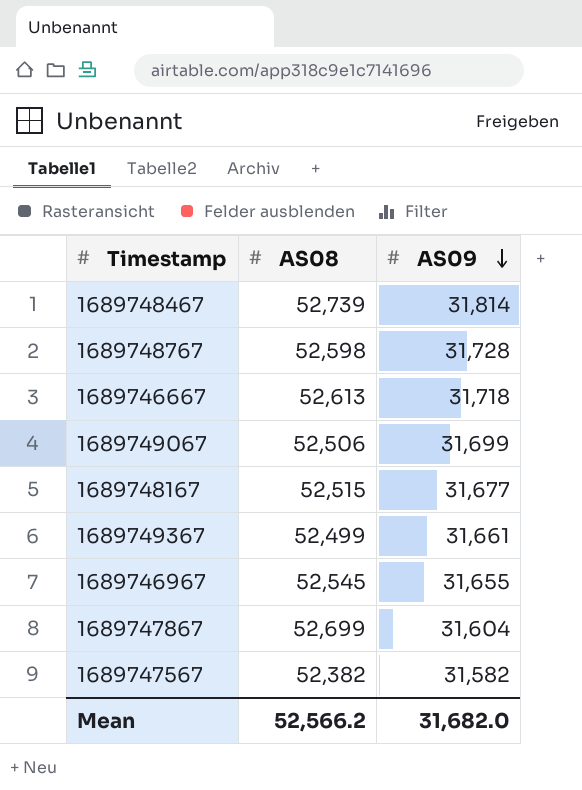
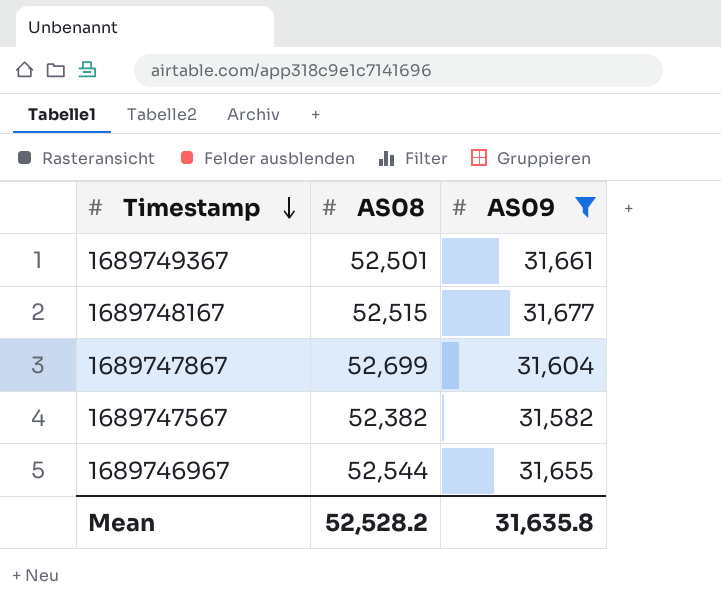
filter: none -> AS09 <= 31,677
row order: AS09 descending -> Timestamp descending
1689749367 | AS08: 52,499 -> 52,501
1689746967 | AS08: 52,545 -> 52,544
Mean | AS08: 52,566.2 -> 52,528.2
Mean | AS09: 31,682.0 -> 31,635.8

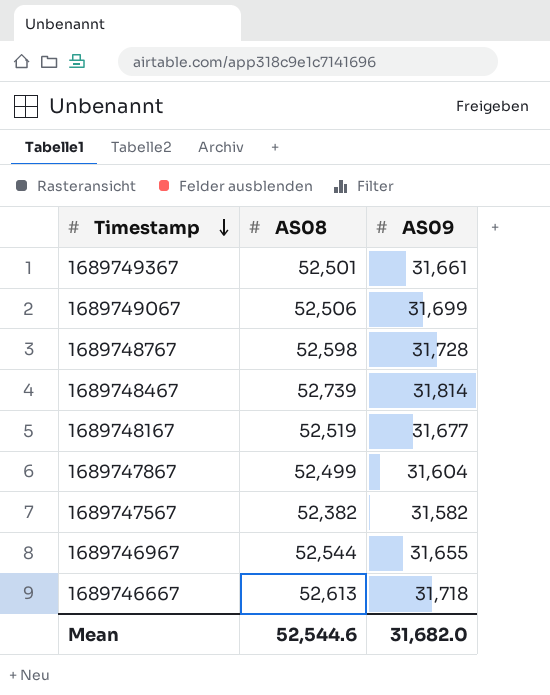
filter: AS09 <= 31,677 -> none
1689748167 | AS08: 52,515 -> 52,519
1689747867 | AS08: 52,699 -> 52,499
Mean | AS08: 52,528.2 -> 52,544.6
Mean | AS09: 31,635.8 -> 31,682.0

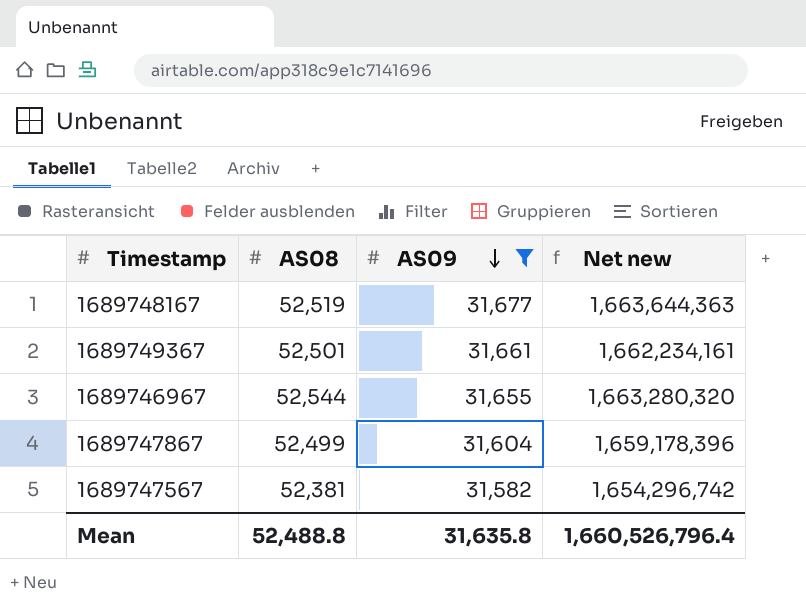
filter: none -> AS09 <= 31,677
row order: Timestamp descending -> AS09 descending
column Net new | formula: none -> [AS08] * [AS09]
1689747567 | AS08: 52,382 -> 52,381
Mean | AS08: 52,544.6 -> 52,488.8
Mean | AS09: 31,682.0 -> 31,635.8

